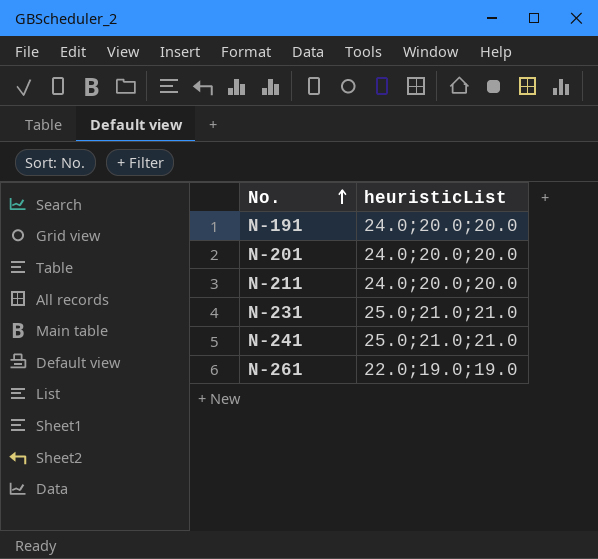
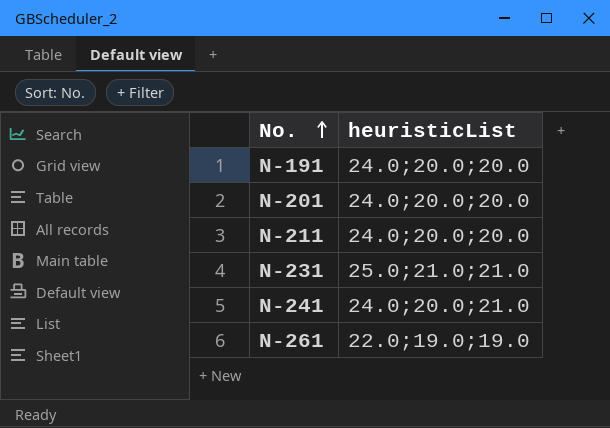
N-241 | heuristicList: 25.0;21.0;21.0 -> 24.0;20.0;21.0

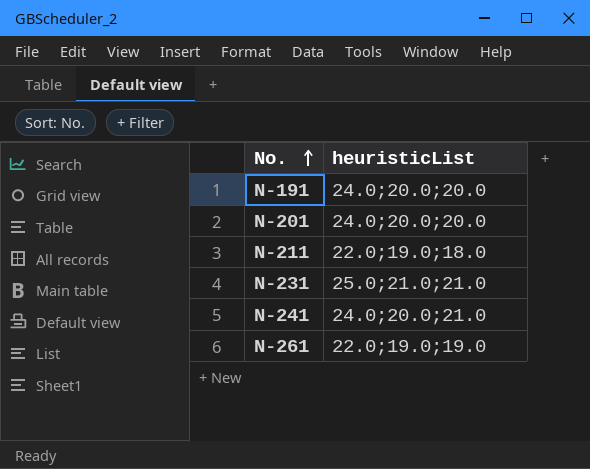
N-211 | heuristicList: 24.0;20.0;20.0 -> 22.0;19.0;18.0

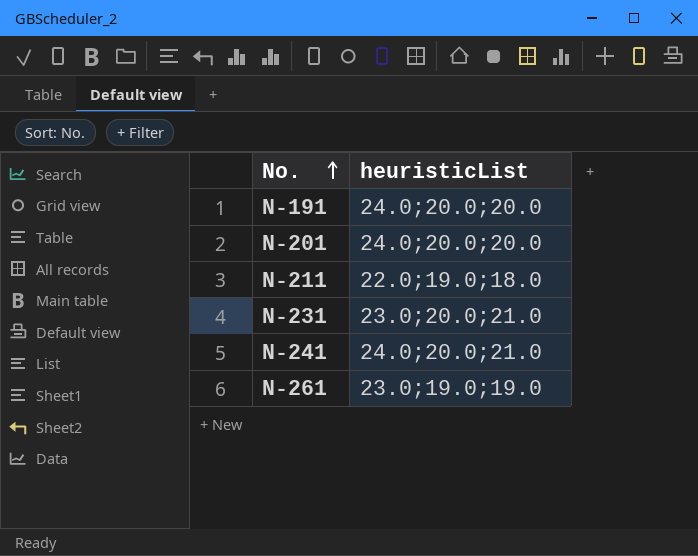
N-231 | heuristicList: 25.0;21.0;21.0 -> 23.0;20.0;21.0
N-261 | heuristicList: 22.0;19.0;19.0 -> 23.0;19.0;19.0

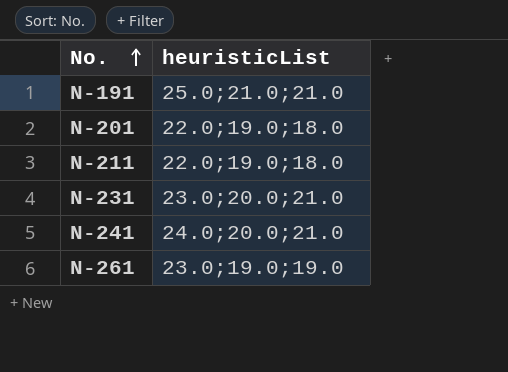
N-191 | heuristicList: 24.0;20.0;20.0 -> 25.0;21.0;21.0
N-201 | heuristicList: 24.0;20.0;20.0 -> 22.0;19.0;18.0

